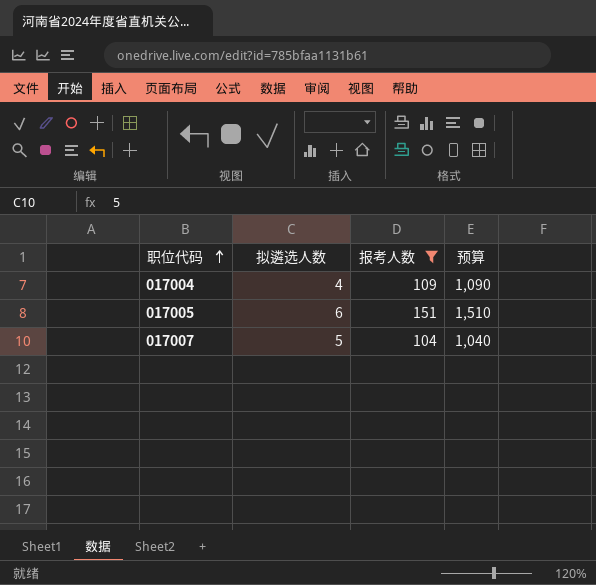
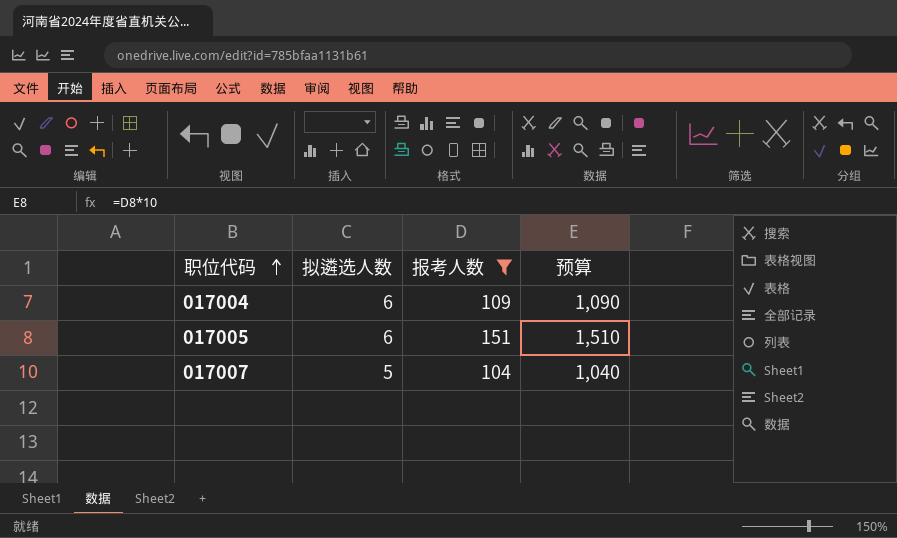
017004 | 拟遴选人数: 4 -> 6

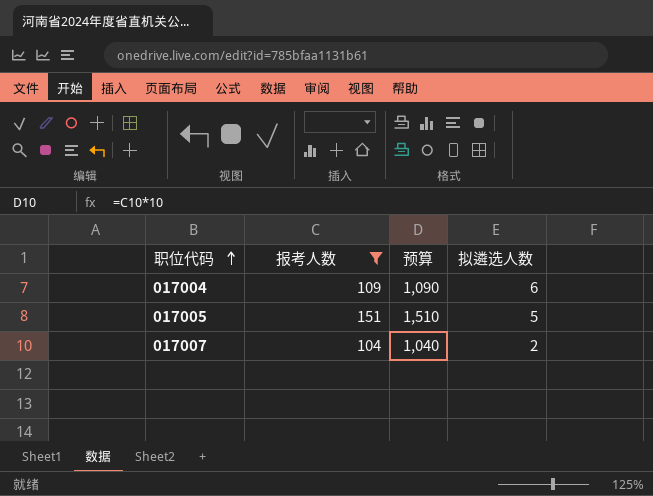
column 拟遴选人数 | position: 2 -> 4
017005 | 拟遴选人数: 6 -> 5
017007 | 拟遴选人数: 5 -> 2

